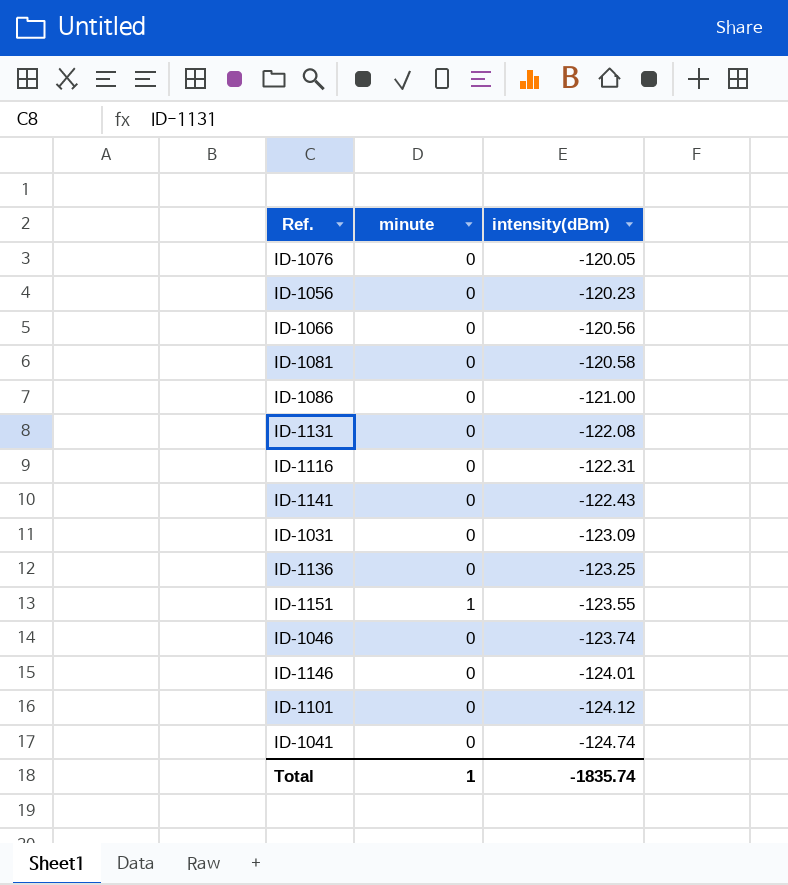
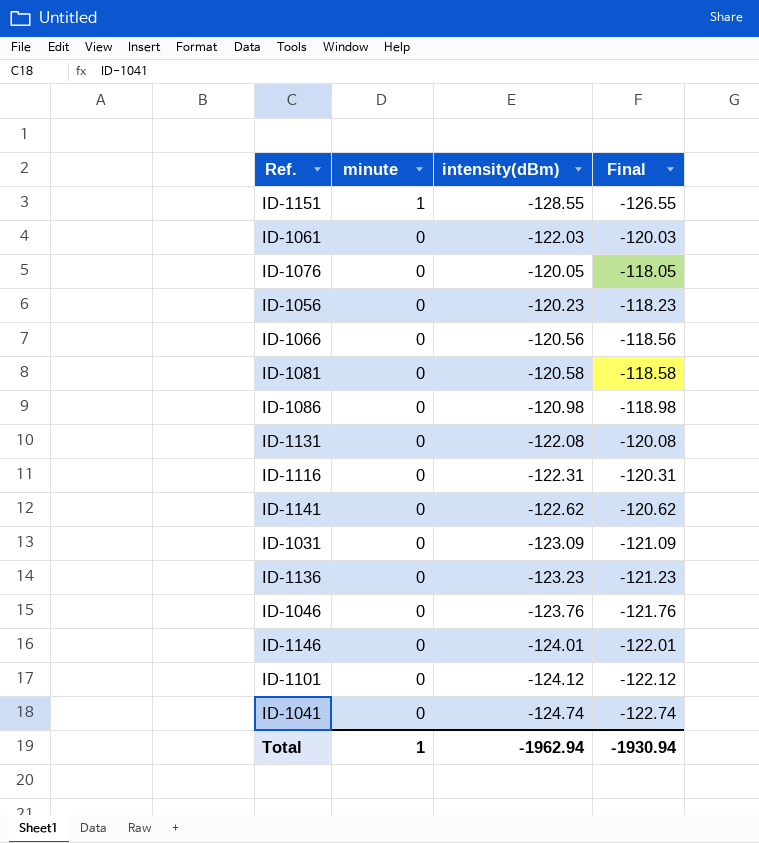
row order: intensity(dBm) descending -> minute descending
column Final | formula: none -> [intensity(dBm)] + 2
ID-1151 | intensity(dBm): -123.55 -> -128.55
row ID-1061: none -> 0 | -122.03 | -120.03
ID-1086 | intensity(dBm): -121.00 -> -120.98
ID-1141 | intensity(dBm): -122.43 -> -122.62
ID-1136 | intensity(dBm): -123.25 -> -123.23
ID-1046 | intensity(dBm): -123.74 -> -123.76
Total | intensity(dBm): -1835.74 -> -1962.94

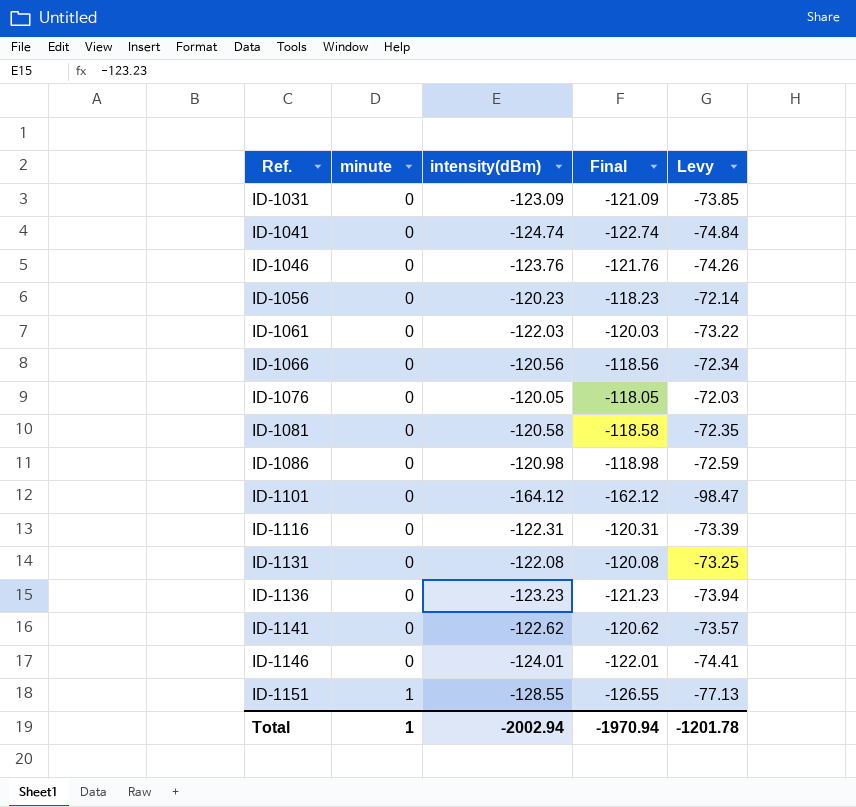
row order: minute descending -> Ref. ascending
column Levy | formula: none -> [intensity(dBm)] * 0.6
ID-1101 | intensity(dBm): -124.12 -> -164.12
ID-1101 | Final: -122.12 -> -162.12
Total | intensity(dBm): -1962.94 -> -2002.94
Total | Final: -1930.94 -> -1970.94

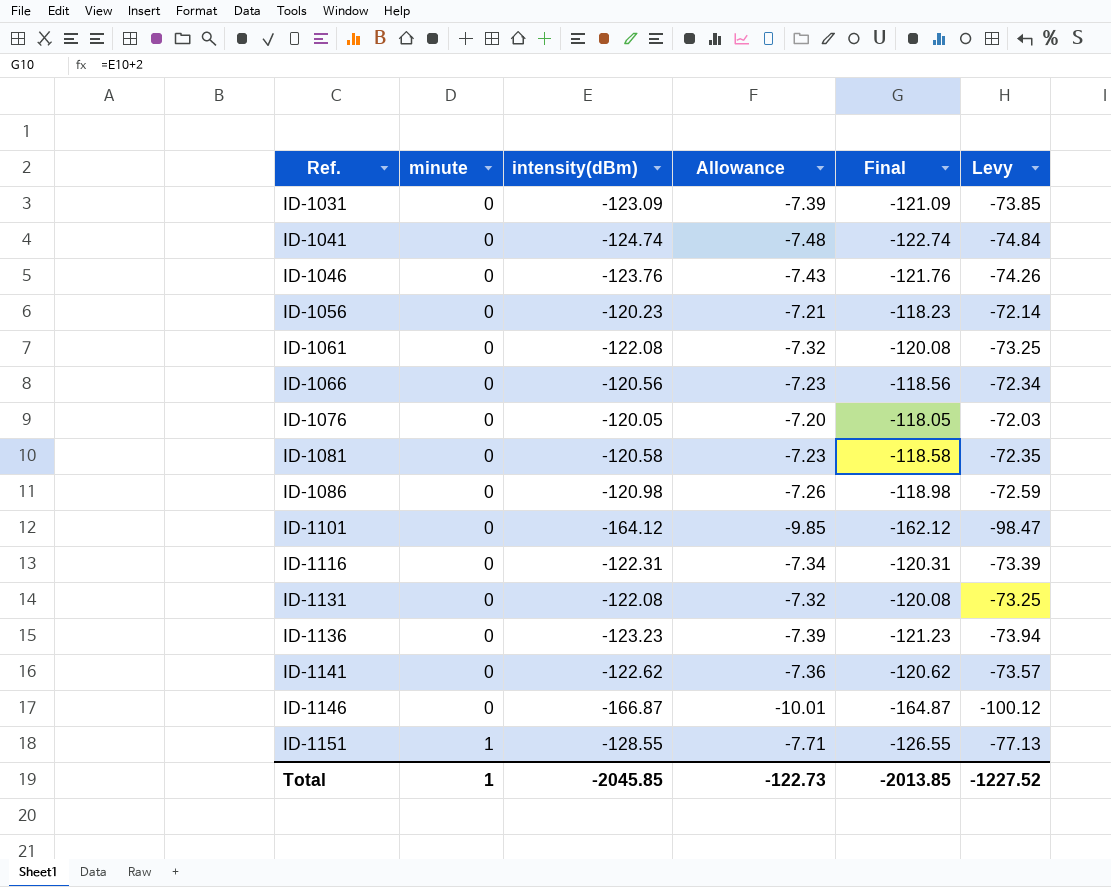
column Allowance | formula: none -> [intensity(dBm)] * 0.06
ID-1061 | intensity(dBm): -122.03 -> -122.08
ID-1061 | Final: -120.03 -> -120.08
ID-1061 | Levy: -73.22 -> -73.25
ID-1146 | intensity(dBm): -124.01 -> -166.87
ID-1146 | Final: -122.01 -> -164.87
ID-1146 | Levy: -74.41 -> -100.12
Total | intensity(dBm): -2002.94 -> -2045.85
Total | Final: -1970.94 -> -2013.85
Total | Levy: -1201.78 -> -1227.52

